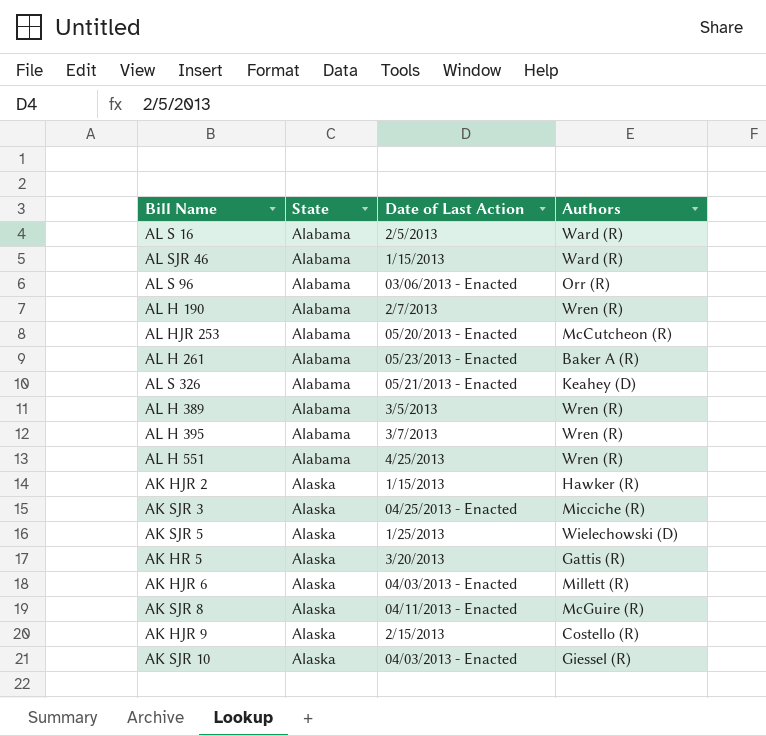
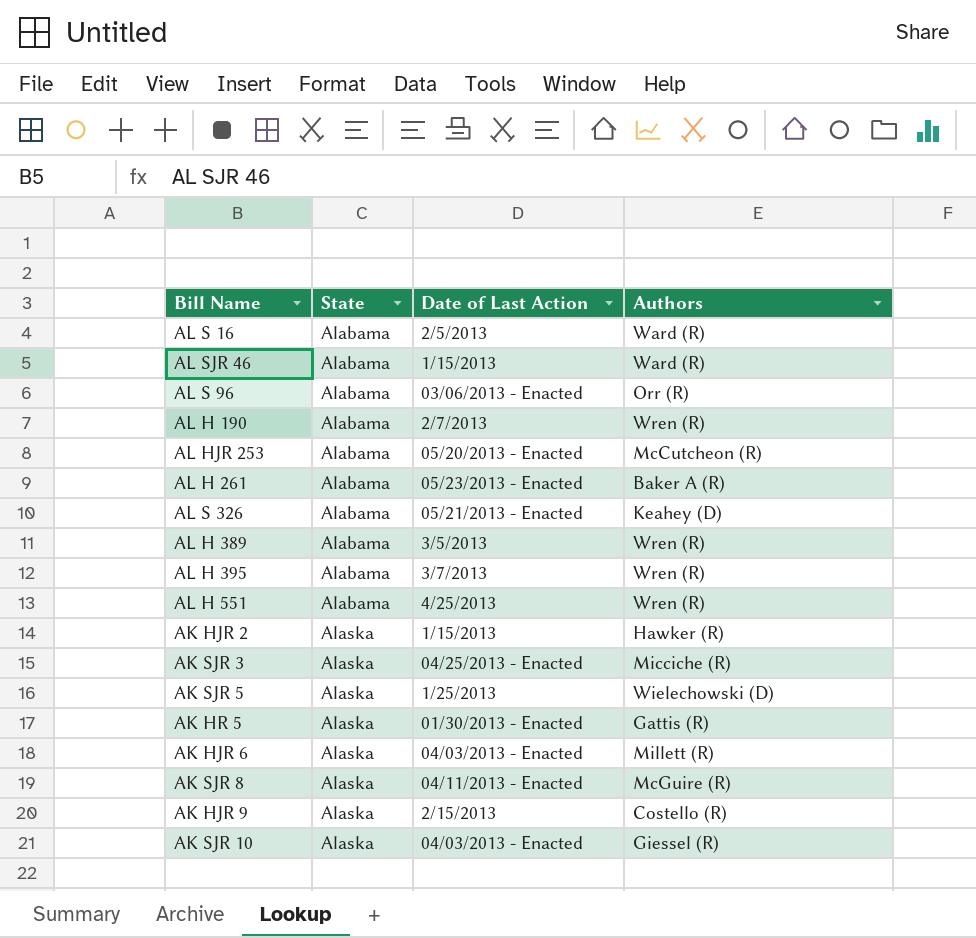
AK HR 5 | Date of Last Action: 3/20/2013 -> 01/30/2013 - Enacted

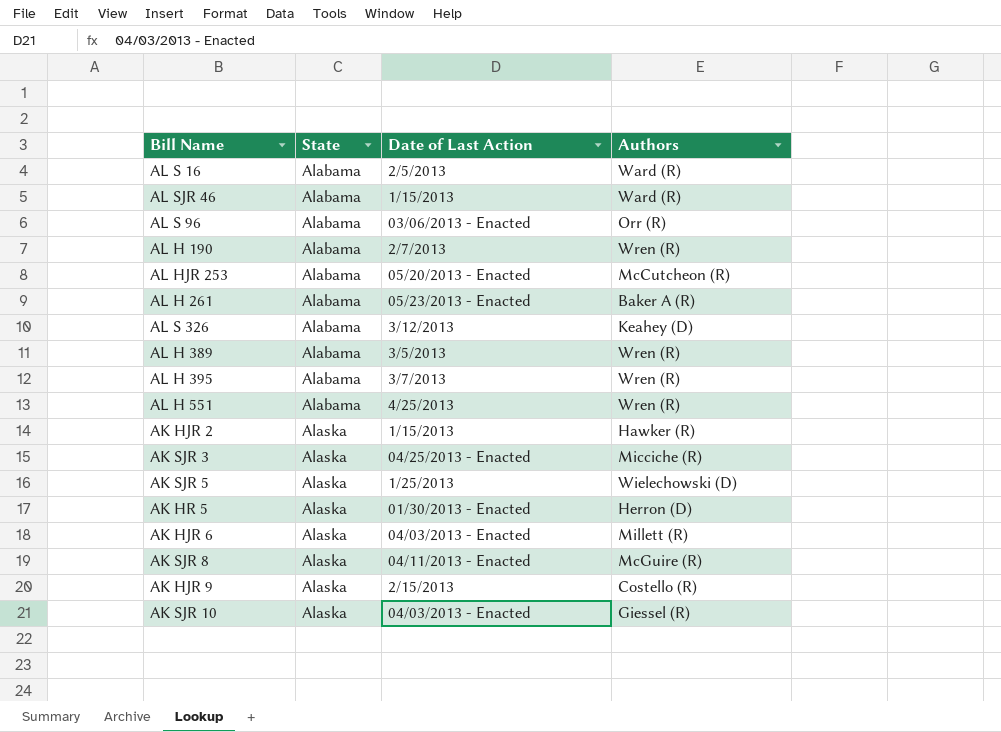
AL S 326 | Date of Last Action: 05/21/2013 - Enacted -> 3/12/2013
AK HR 5 | Authors: Gattis (R) -> Herron (D)

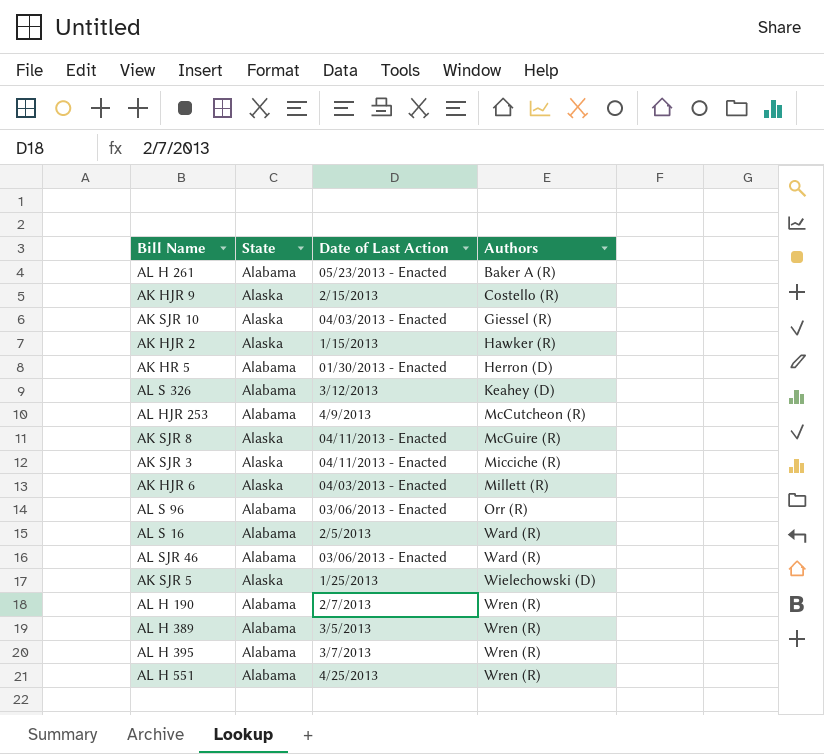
row order: State ascending -> Authors ascending
AK HR 5 | State: Alaska -> Alabama
AL HJR 253 | Date of Last Action: 05/20/2013 - Enacted -> 4/9/2013
AK SJR 3 | Date of Last Action: 04/25/2013 - Enacted -> 04/11/2013 - Enacted
AL SJR 46 | Date of Last Action: 1/15/2013 -> 03/06/2013 - Enacted

